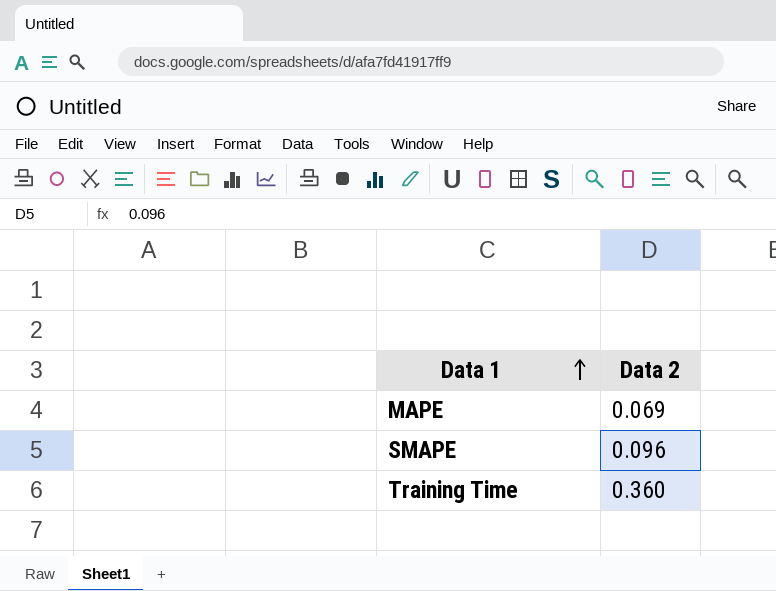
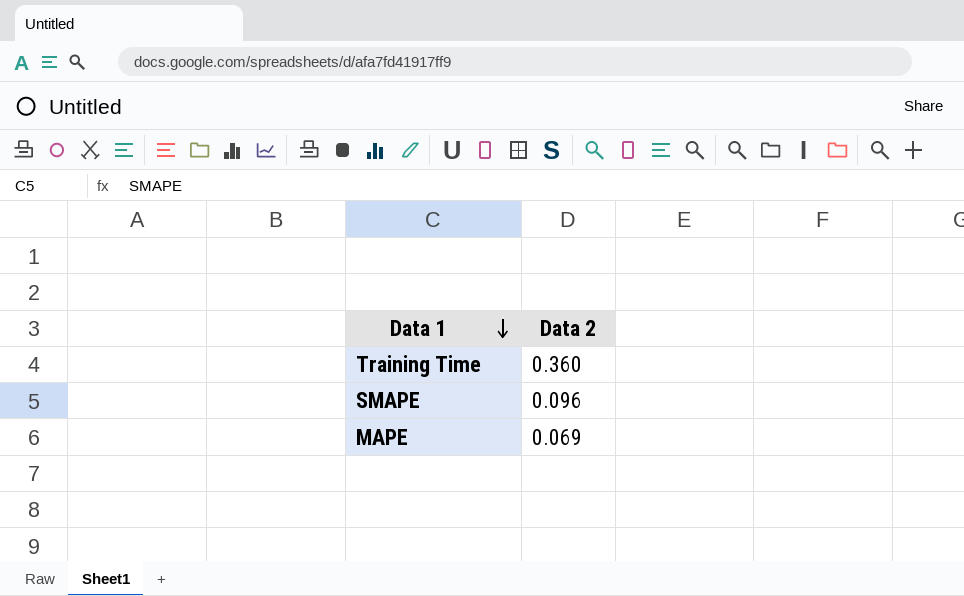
row order: Data 1 ascending -> Data 1 descending

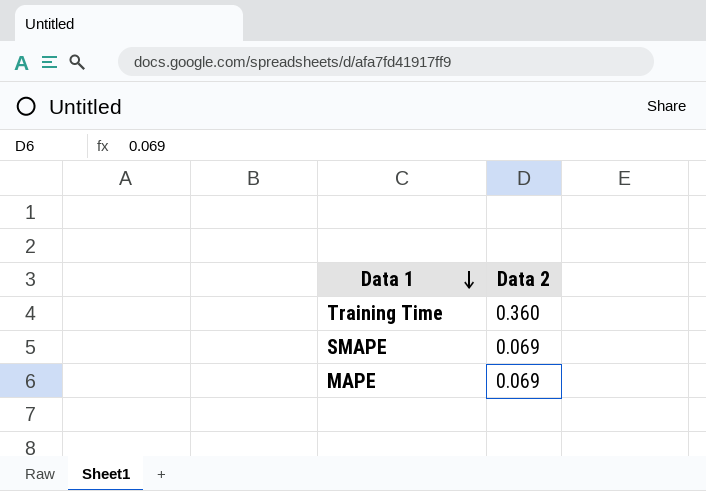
SMAPE | Data 2: 0.096 -> 0.069

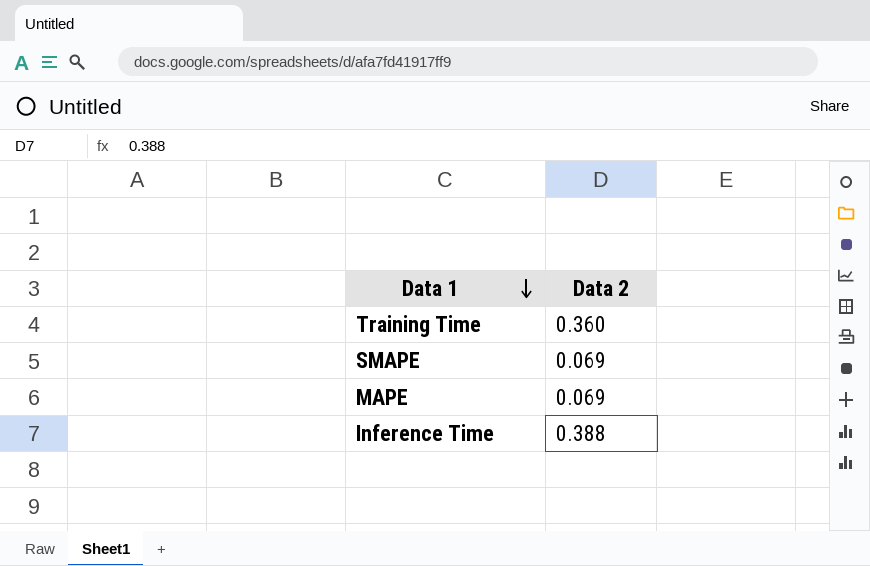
row Inference Time: none -> 0.388

